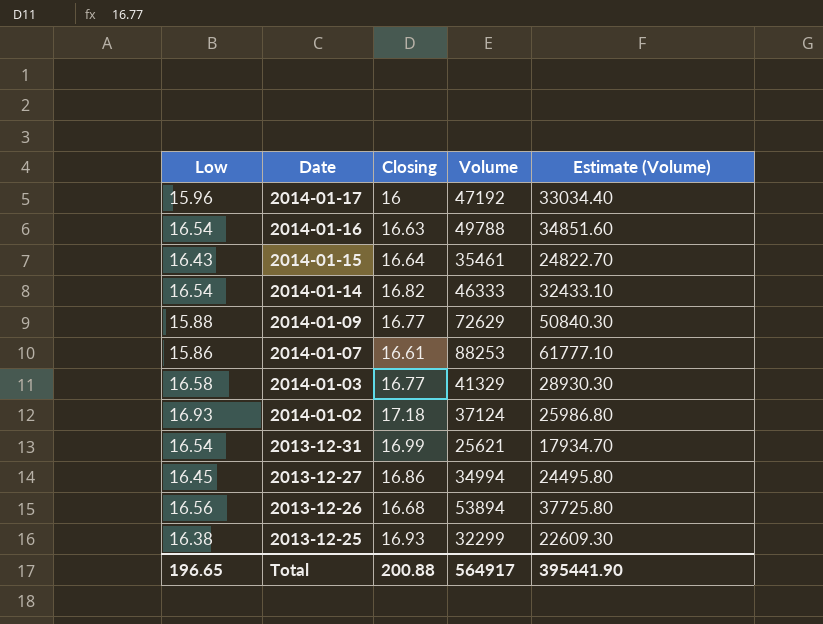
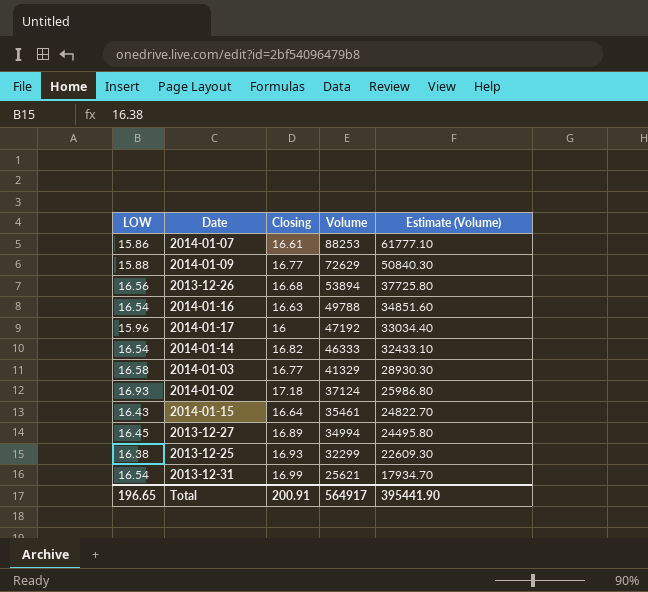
row order: Date descending -> Volume descending
column name: Low -> LOW
2013-12-27 | Closing: 16.86 -> 16.89
Total | Closing: 200.88 -> 200.91

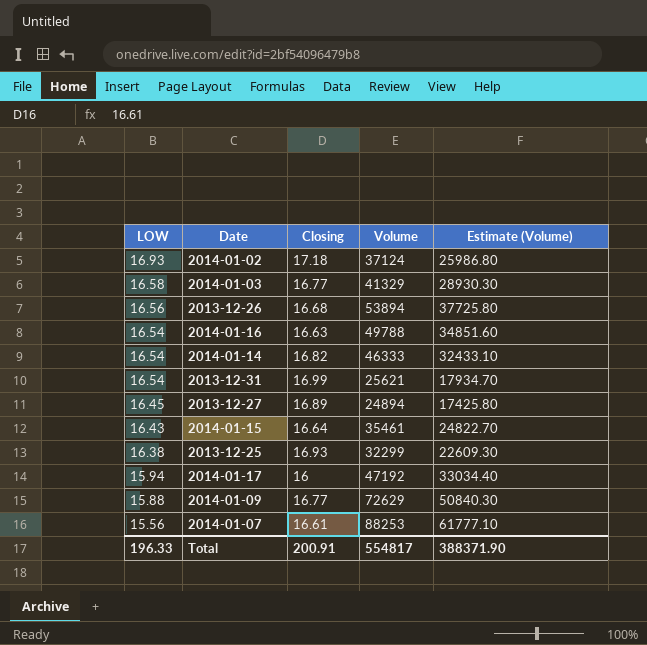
row order: Volume descending -> LOW descending
2013-12-27 | Volume: 34994 -> 24894
2013-12-27 | Estimate (Volume): 24495.80 -> 17425.80
2014-01-17 | LOW: 15.96 -> 15.94
2014-01-07 | LOW: 15.86 -> 15.56
Total | LOW: 196.65 -> 196.33
Total | Volume: 564917 -> 554817
Total | Estimate (Volume): 395441.90 -> 388371.90

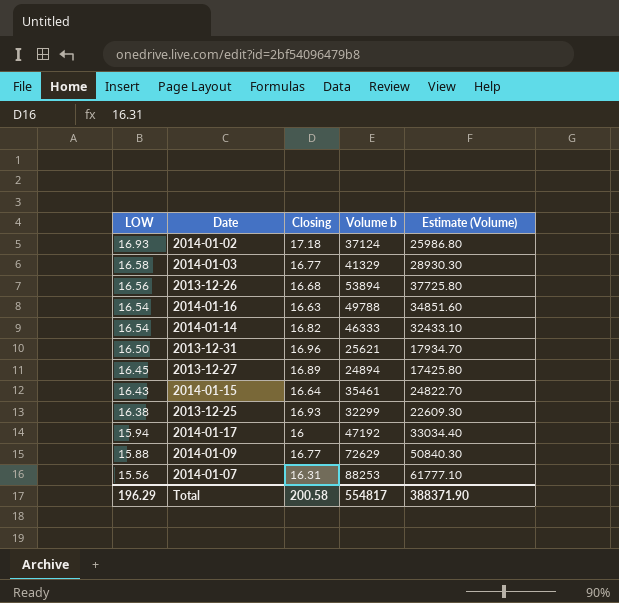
column name: Volume -> Volume b
2013-12-31 | LOW: 16.54 -> 16.50
2013-12-31 | Closing: 16.99 -> 16.96
2014-01-07 | Closing: 16.61 -> 16.31
Total | LOW: 196.33 -> 196.29
Total | Closing: 200.91 -> 200.58

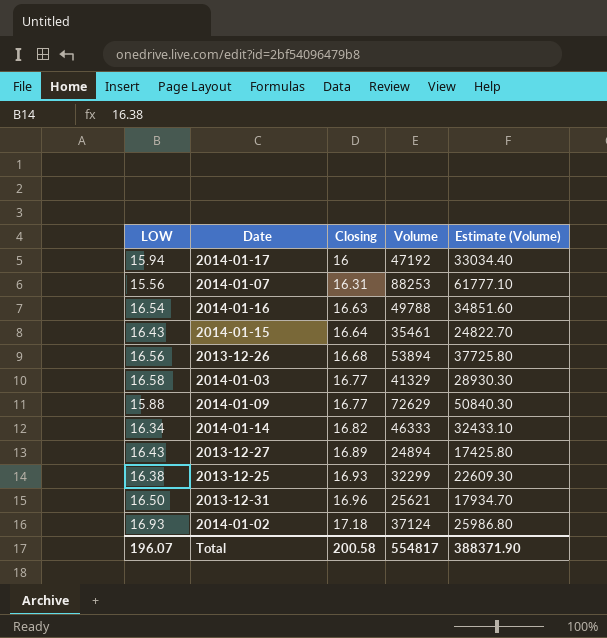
row order: LOW descending -> Closing ascending
column name: Volume b -> Volume
2014-01-14 | LOW: 16.54 -> 16.34
2013-12-27 | LOW: 16.45 -> 16.43
Total | LOW: 196.29 -> 196.07

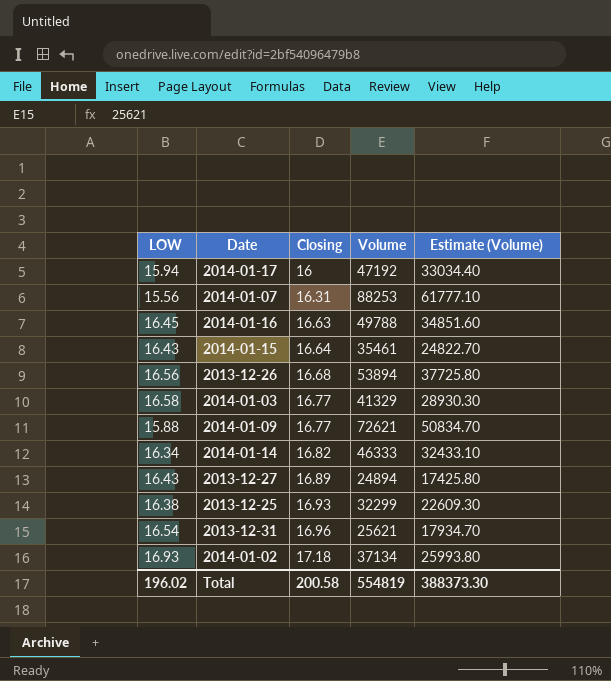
2014-01-16 | LOW: 16.54 -> 16.45
2014-01-09 | Volume: 72629 -> 72621
2014-01-09 | Estimate (Volume): 50840.30 -> 50834.70
2013-12-31 | LOW: 16.50 -> 16.54
2014-01-02 | Volume: 37124 -> 37134
2014-01-02 | Estimate (Volume): 25986.80 -> 25993.80
Total | LOW: 196.07 -> 196.02
Total | Volume: 554817 -> 554819
Total | Estimate (Volume): 388371.90 -> 388373.30

